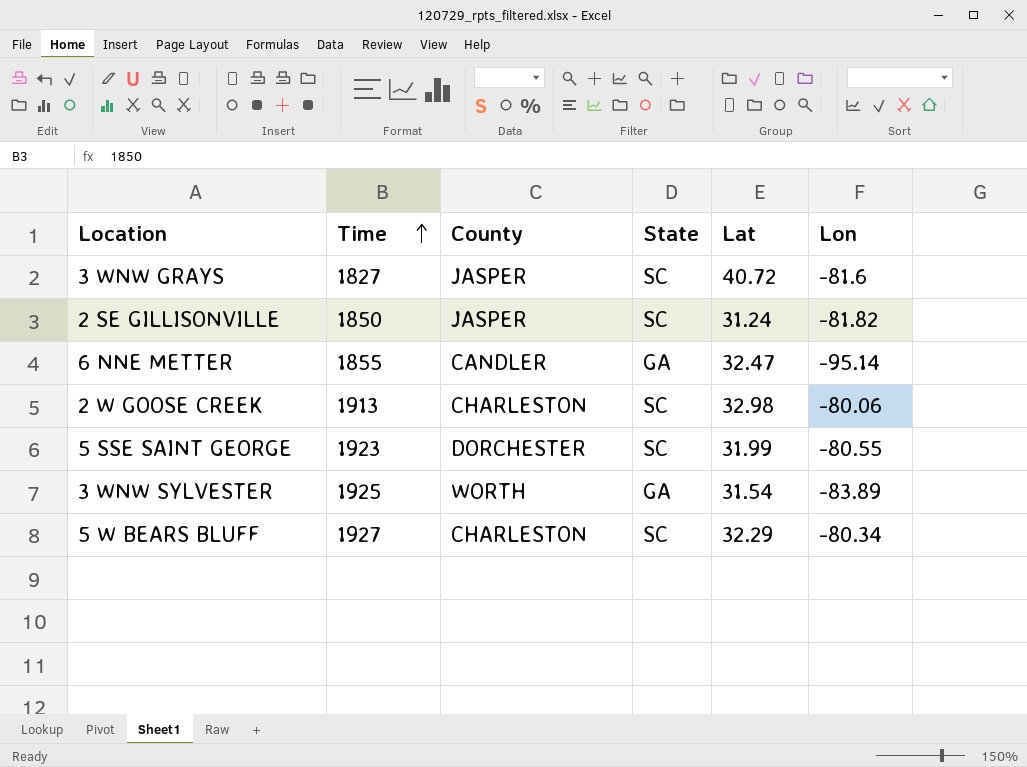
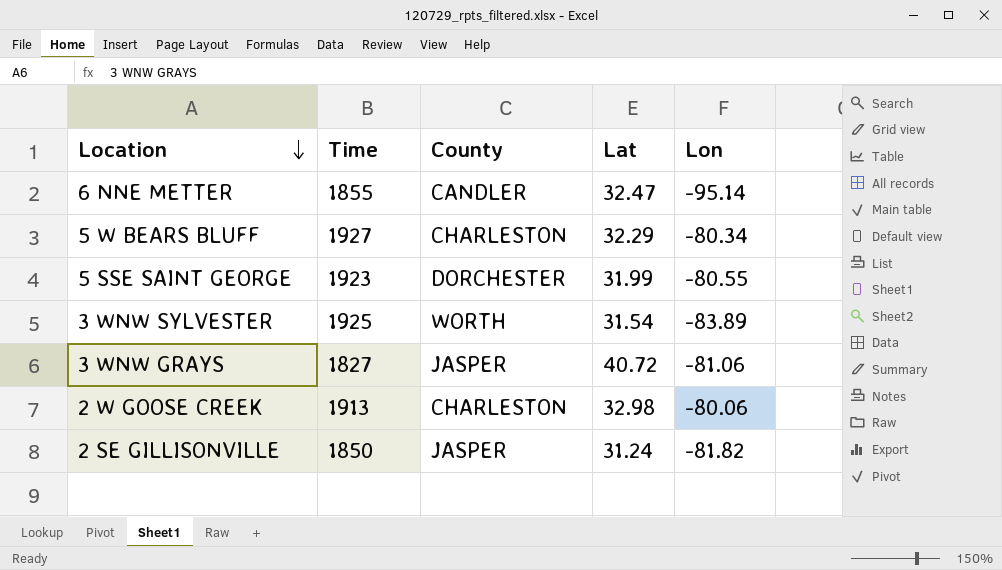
row order: Time ascending -> Location descending
column State | position: 4 -> none
3 WNW GRAYS | Lon: -81.6 -> -81.06

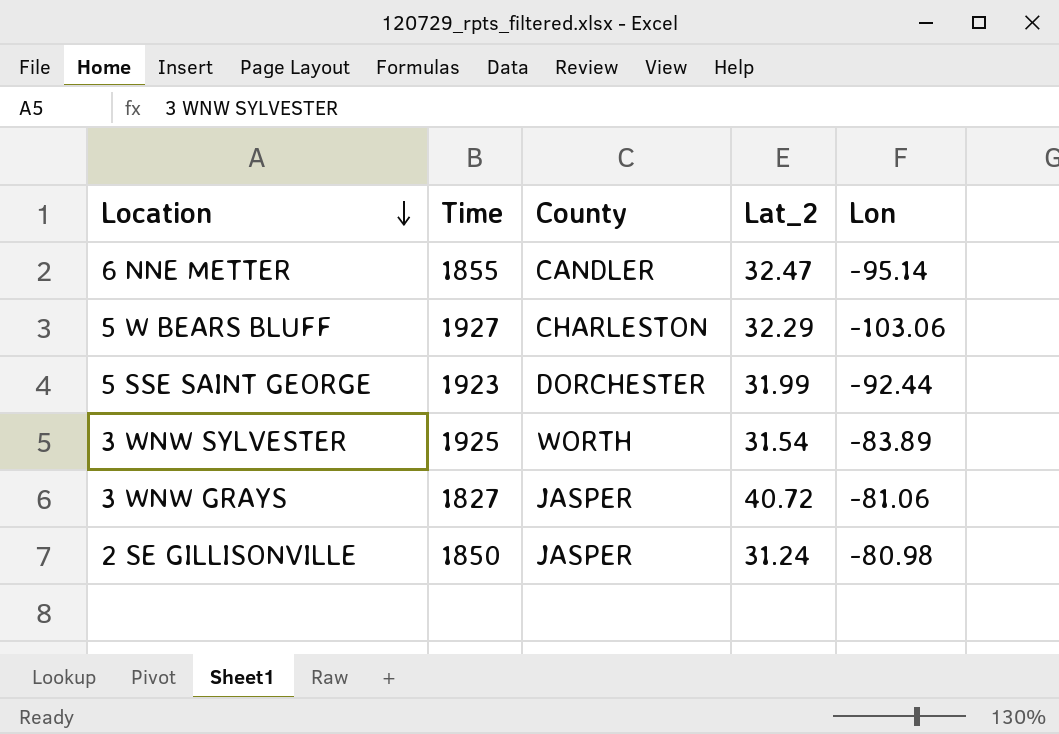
column name: Lat -> Lat_2
row 2 W GOOSE CREEK: 1913 | CHARLESTON | 32.98 | -80.06 -> none
5 W BEARS BLUFF | Lon: -80.34 -> -103.06
5 SSE SAINT GEORGE | Lon: -80.55 -> -92.44
2 SE GILLISONVILLE | Lon: -81.82 -> -80.98

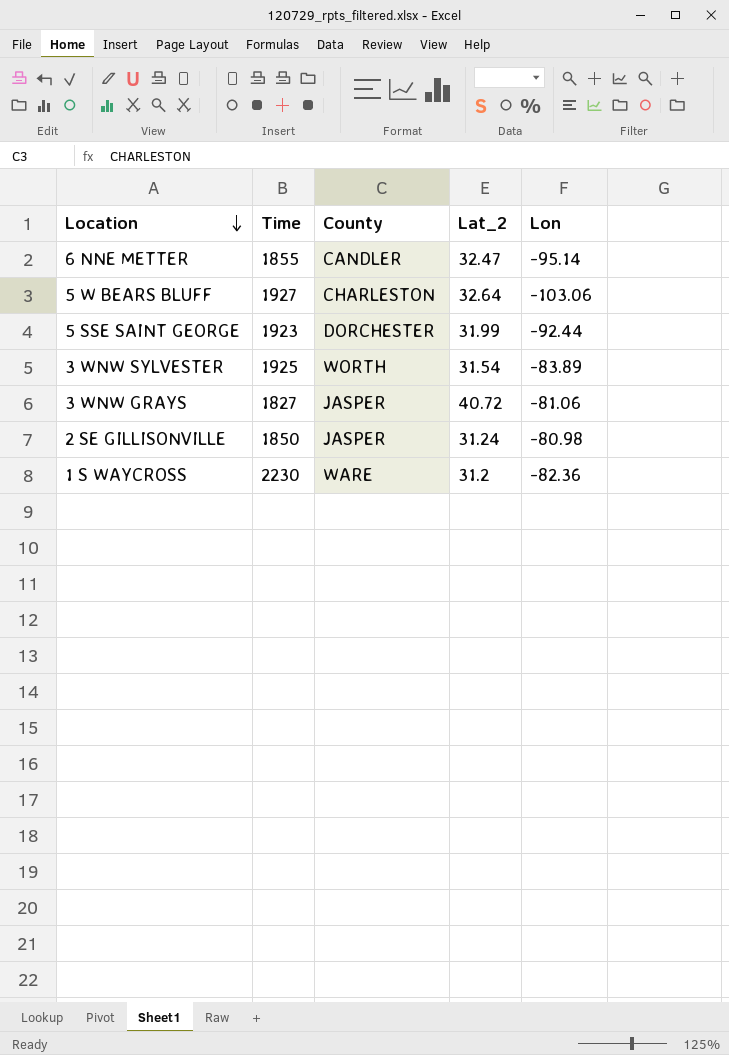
5 W BEARS BLUFF | Lat_2: 32.29 -> 32.64
row 1 S WAYCROSS: none -> 2230 | WARE | 31.2 | -82.36

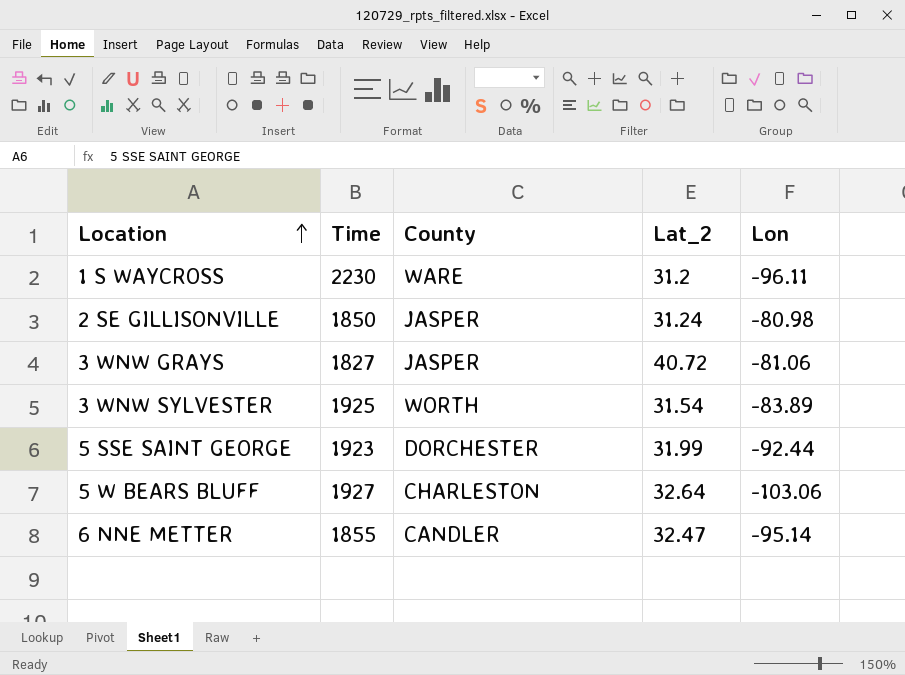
row order: Location descending -> Location ascending
1 S WAYCROSS | Lon: -82.36 -> -96.11

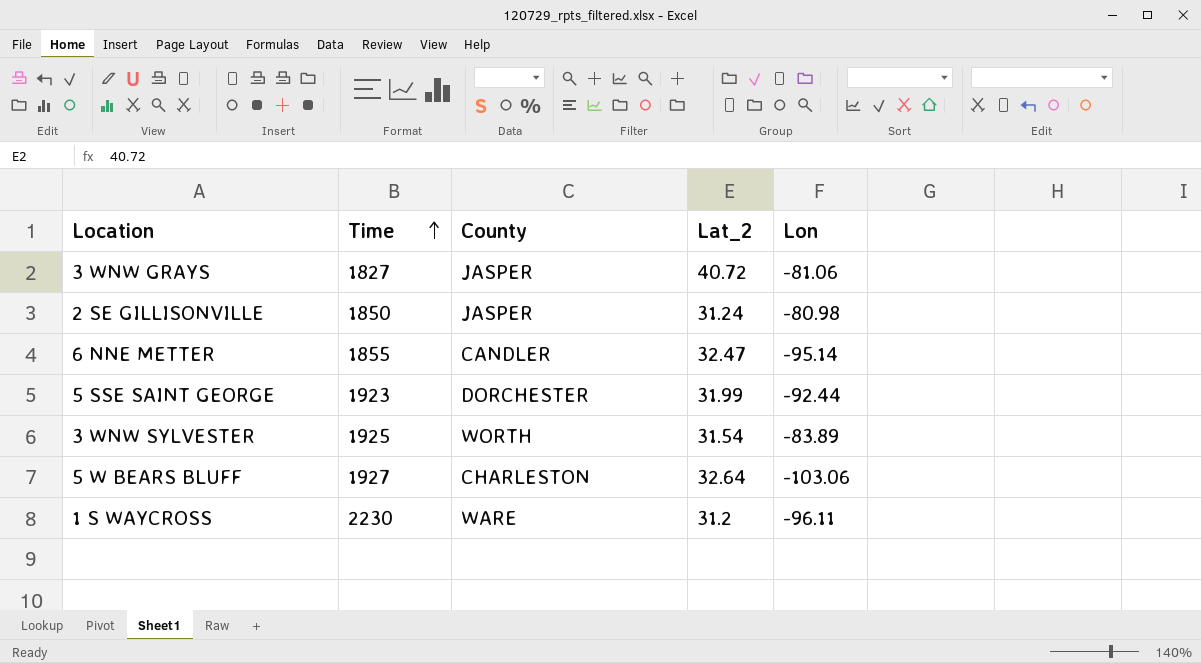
row order: Location ascending -> Time ascending

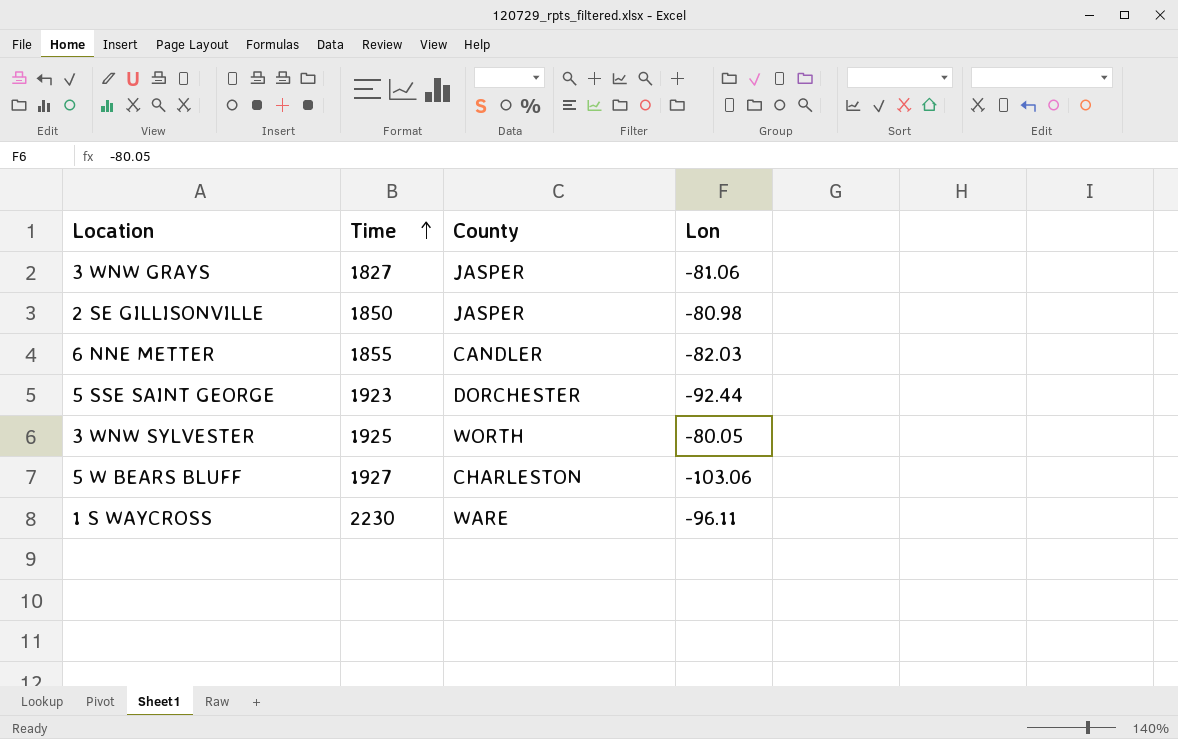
column Lat_2 | position: 4 -> none
6 NNE METTER | Lon: -95.14 -> -82.03
3 WNW SYLVESTER | Lon: -83.89 -> -80.05

